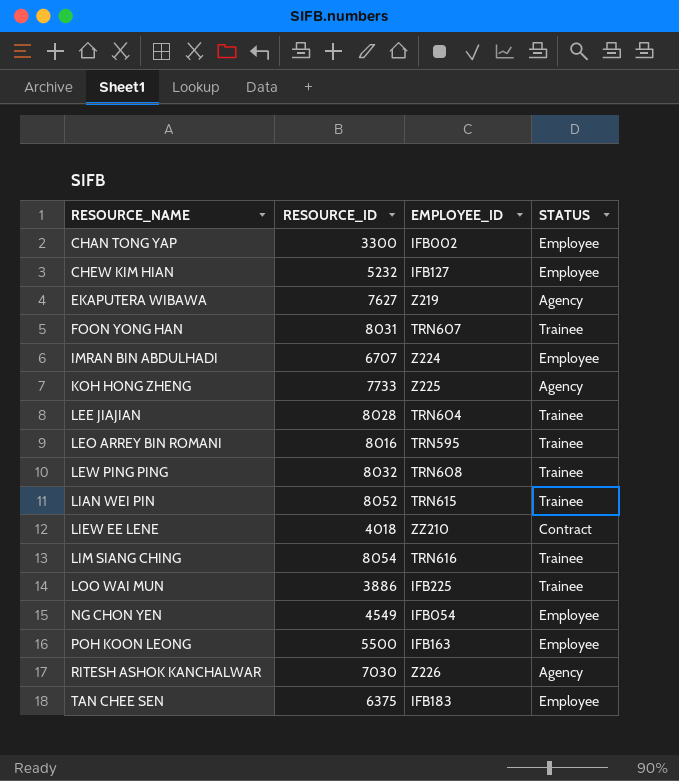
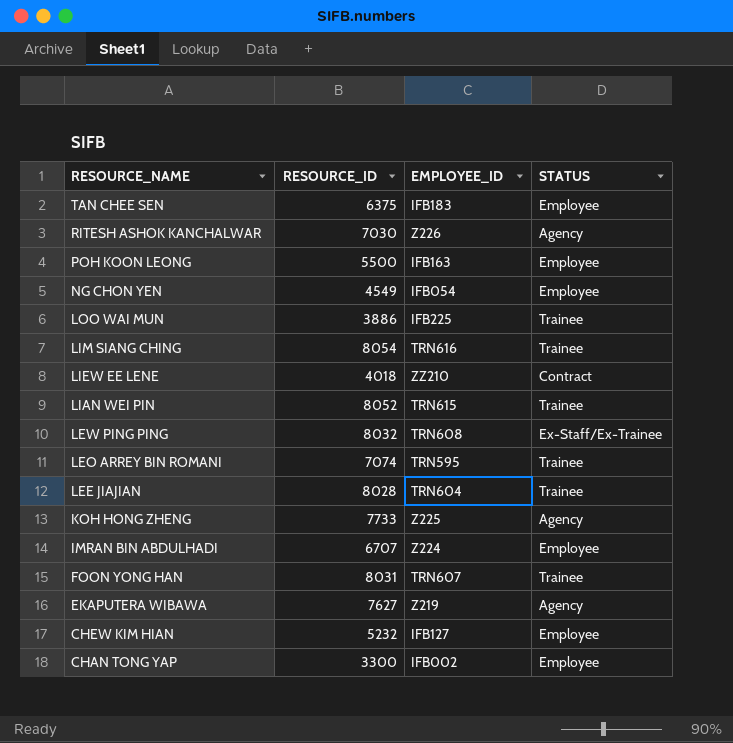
row order: RESOURCE_NAME ascending -> RESOURCE_NAME descending
LEW PING PING | STATUS: Trainee -> Ex-Staff/Ex-Trainee
LEO ARREY BIN ROMANI | RESOURCE_ID: 8016 -> 7074

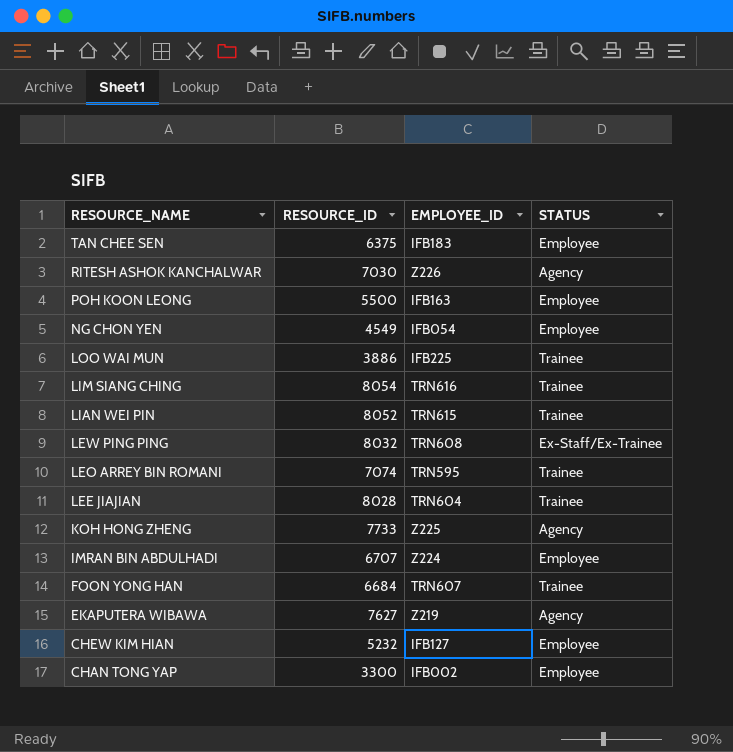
row LIEW EE LENE: 4018 | ZZ210 | Contract -> none
FOON YONG HAN | RESOURCE_ID: 8031 -> 6684

